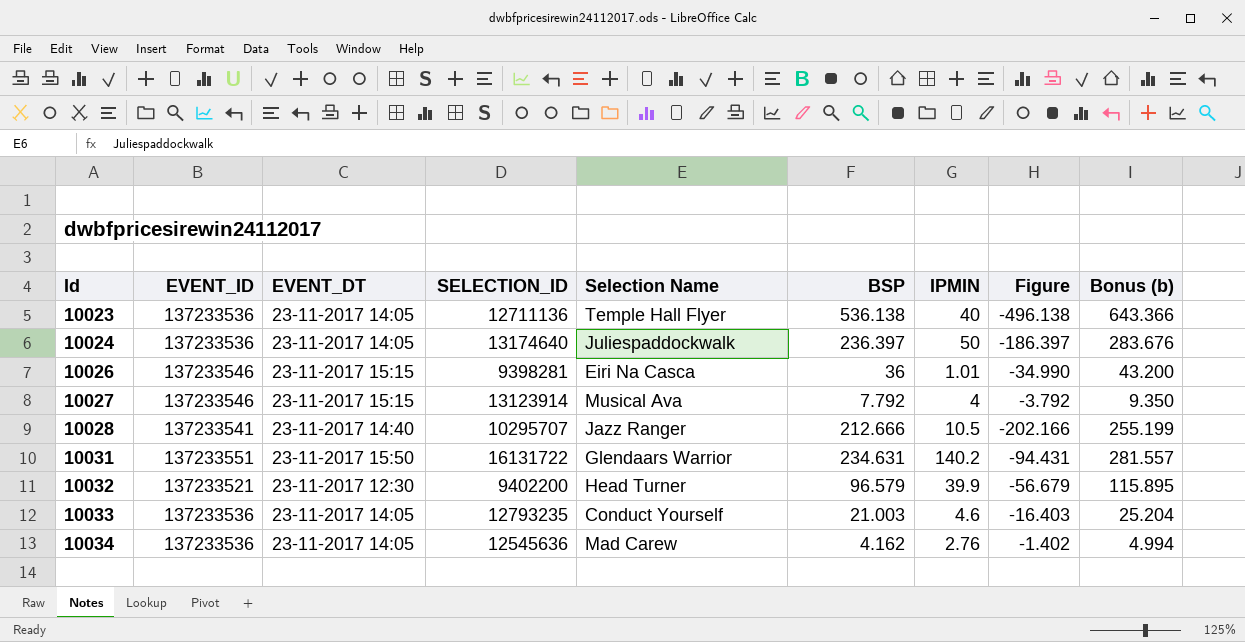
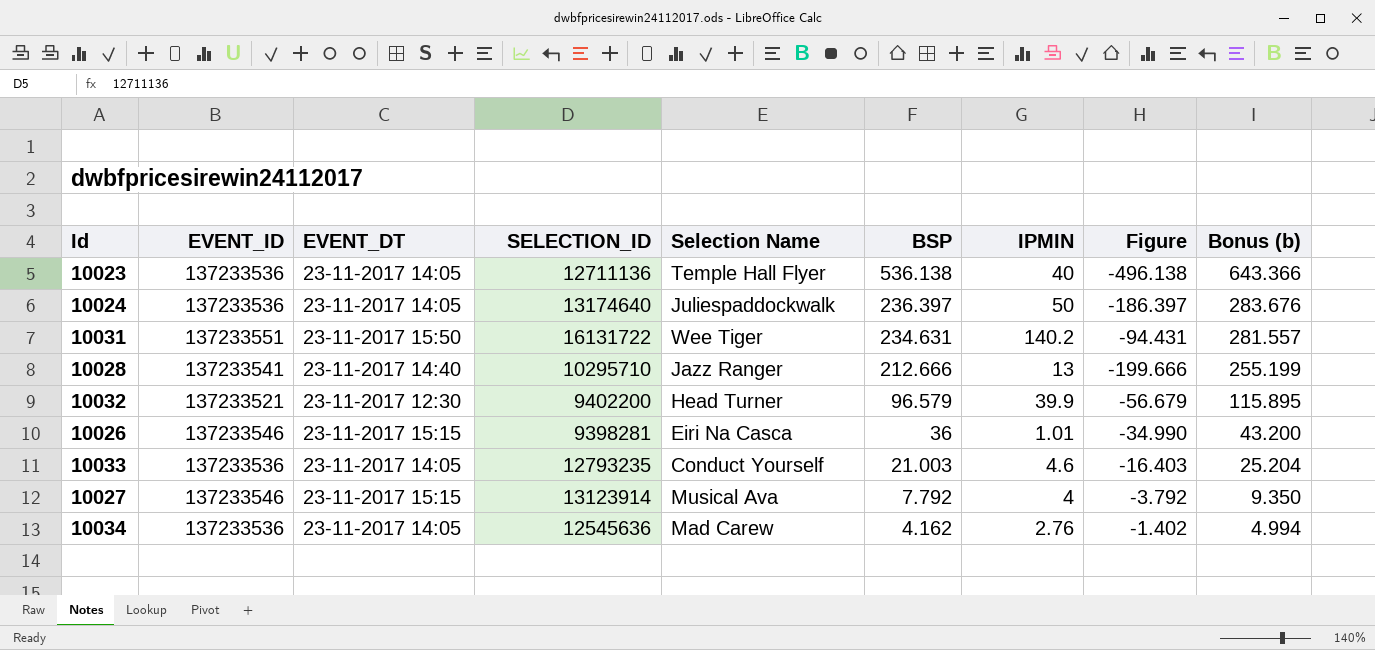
row order: Id ascending -> BSP descending
10031 | Selection Name: Glendaars Warrior -> Wee Tiger
10028 | SELECTION_ID: 10295707 -> 10295710
10028 | IPMIN: 10.5 -> 13
10028 | Figure: -202.166 -> -199.666

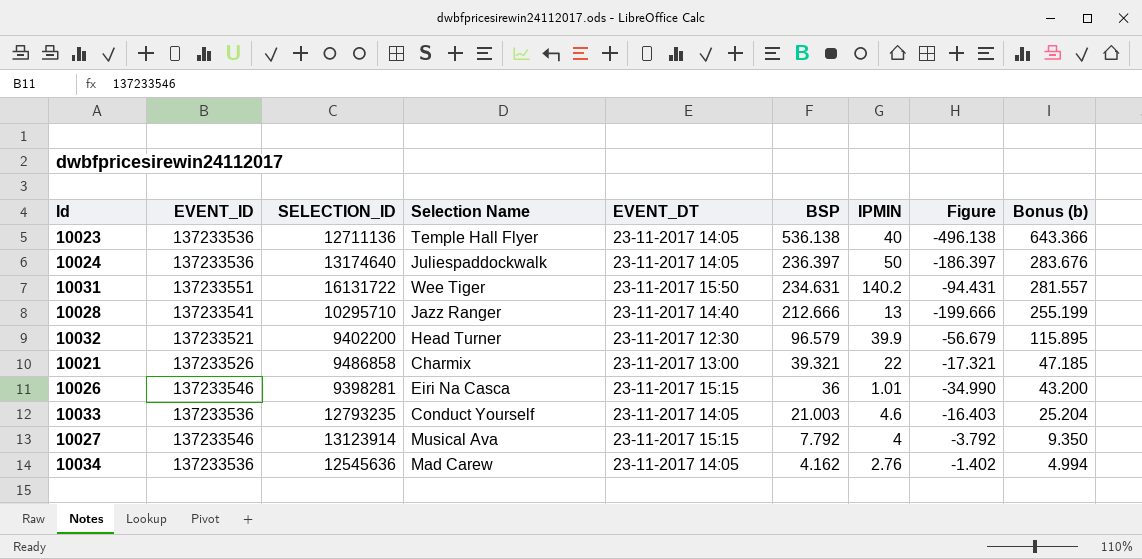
column EVENT_DT | position: 3 -> 5
row 10021: none -> 137233526 | 9486858 | Charmix | 23-11-2017 13:00 | 39.321 | 22 | -17.321 | 47.185

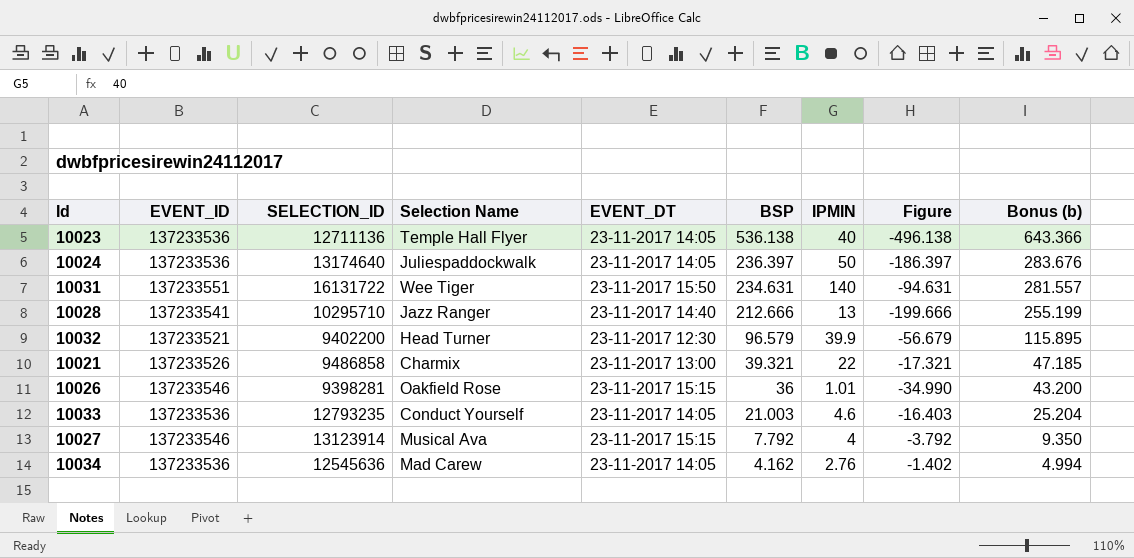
10031 | IPMIN: 140.2 -> 140
10031 | Figure: -94.431 -> -94.631
10026 | Selection Name: Eiri Na Casca -> Oakfield Rose

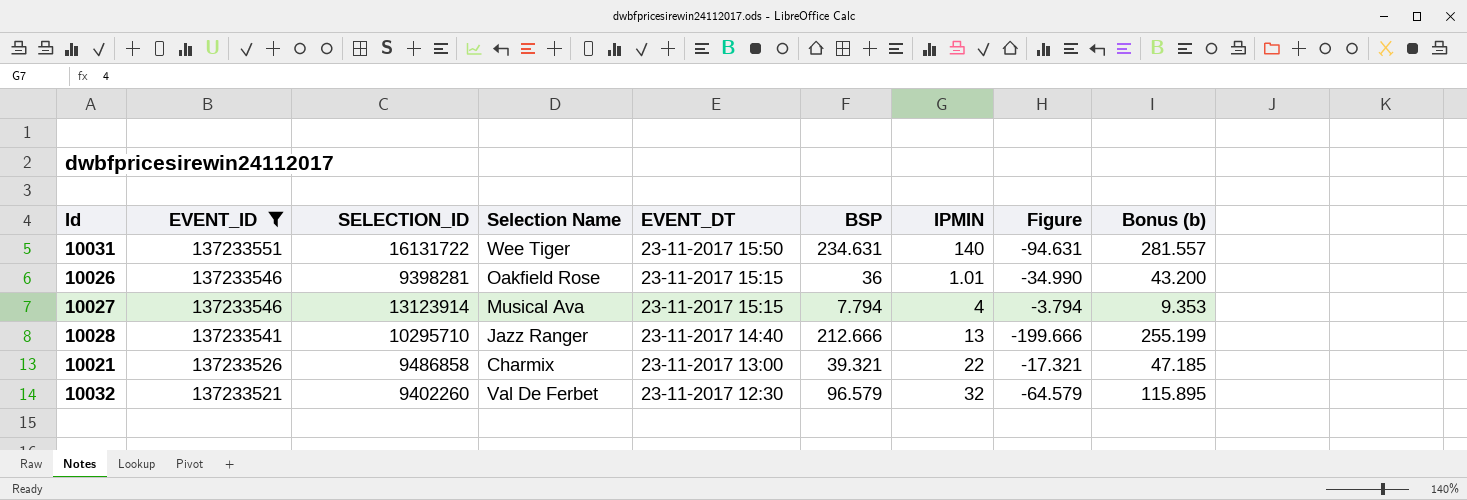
filter: none -> EVENT_ID != 137233536
row order: BSP descending -> EVENT_ID descending
10027 | BSP: 7.792 -> 7.794
10027 | Figure: -3.792 -> -3.794
10027 | Bonus (b): 9.350 -> 9.353
10032 | SELECTION_ID: 9402200 -> 9402260
10032 | Selection Name: Head Turner -> Val De Ferbet
10032 | IPMIN: 39.9 -> 32
10032 | Figure: -56.679 -> -64.579

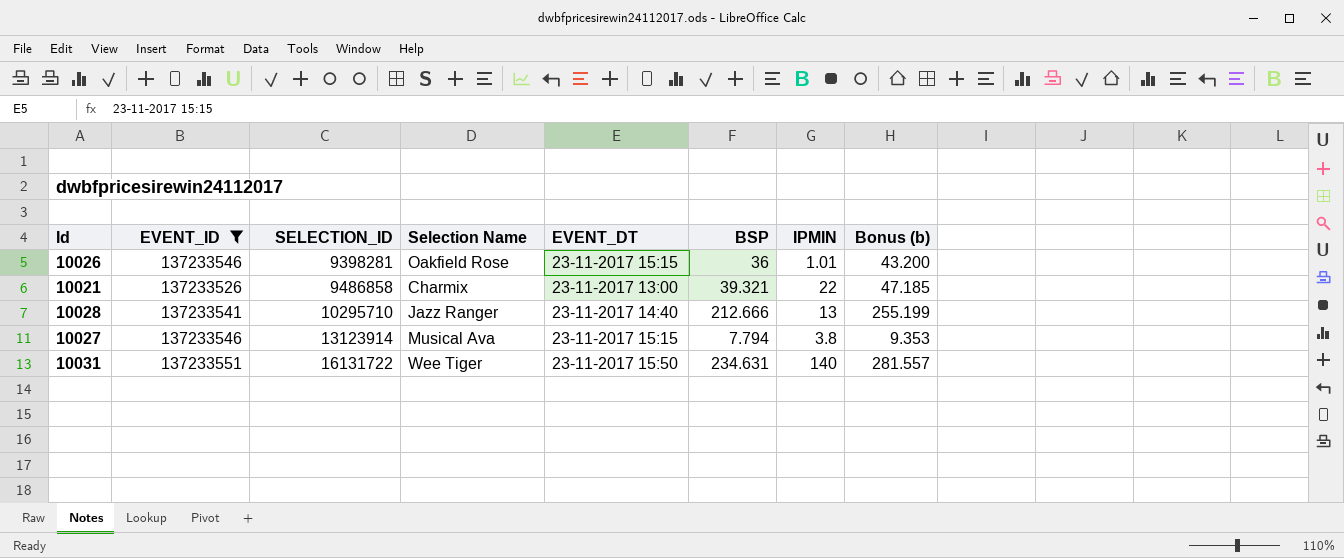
row order: EVENT_ID descending -> SELECTION_ID ascending
column Figure | formula: [IPMIN] - [BSP] -> none
row 10032: 137233521 | 9402260 | Val De Ferbet | 23-11-2017 12:30 | 96.579 | 32 | -64.579 | 115.895 -> none
10027 | IPMIN: 4 -> 3.8

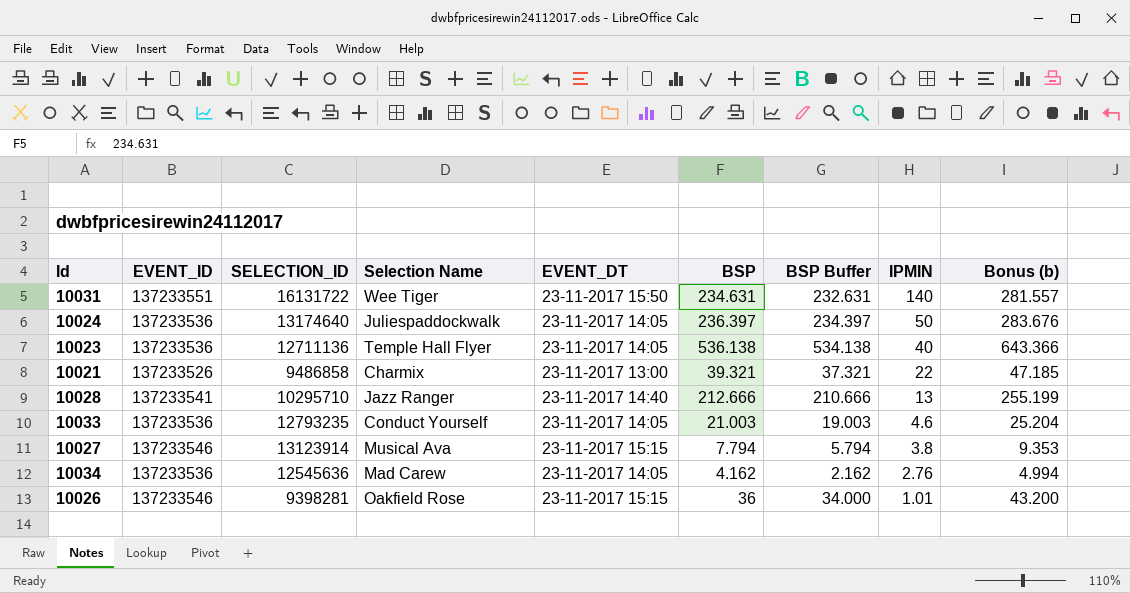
filter: EVENT_ID != 137233536 -> none
row order: SELECTION_ID ascending -> IPMIN descending
column BSP Buffer | formula: none -> [BSP] - 2

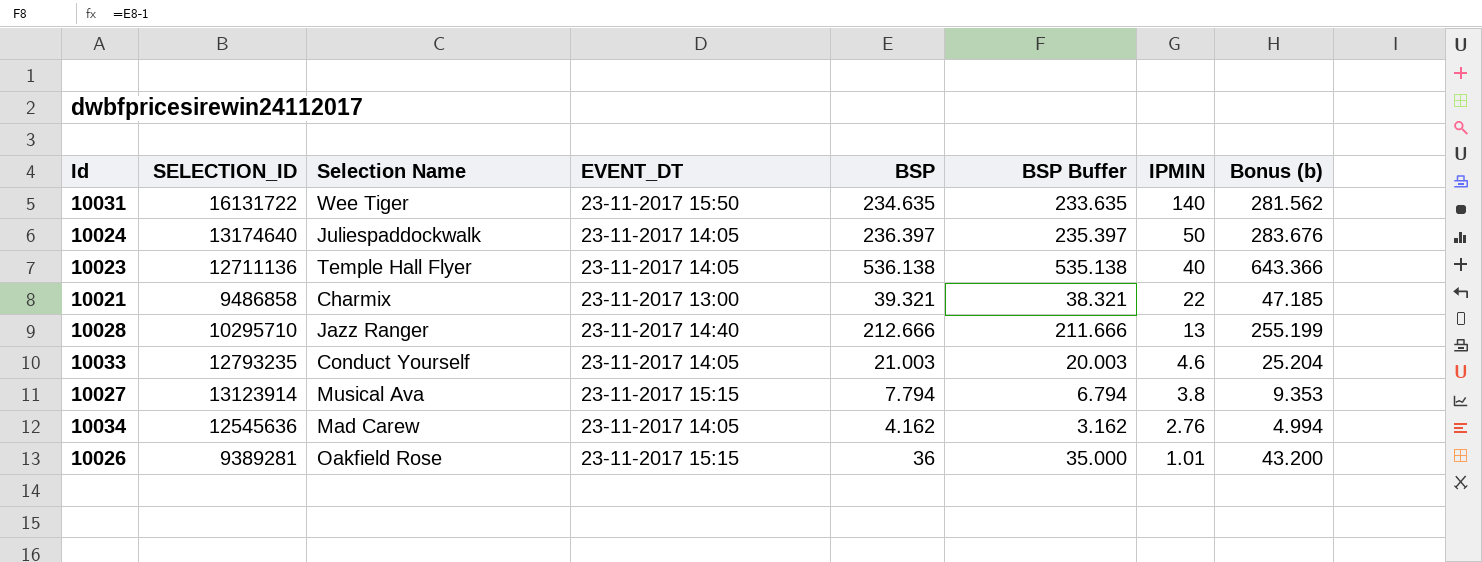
column EVENT_ID | position: 2 -> none
column BSP Buffer | formula: [BSP] - 2 -> [BSP] - 1
10031 | BSP: 234.631 -> 234.635
10031 | Bonus (b): 281.557 -> 281.562
10026 | SELECTION_ID: 9398281 -> 9389281

